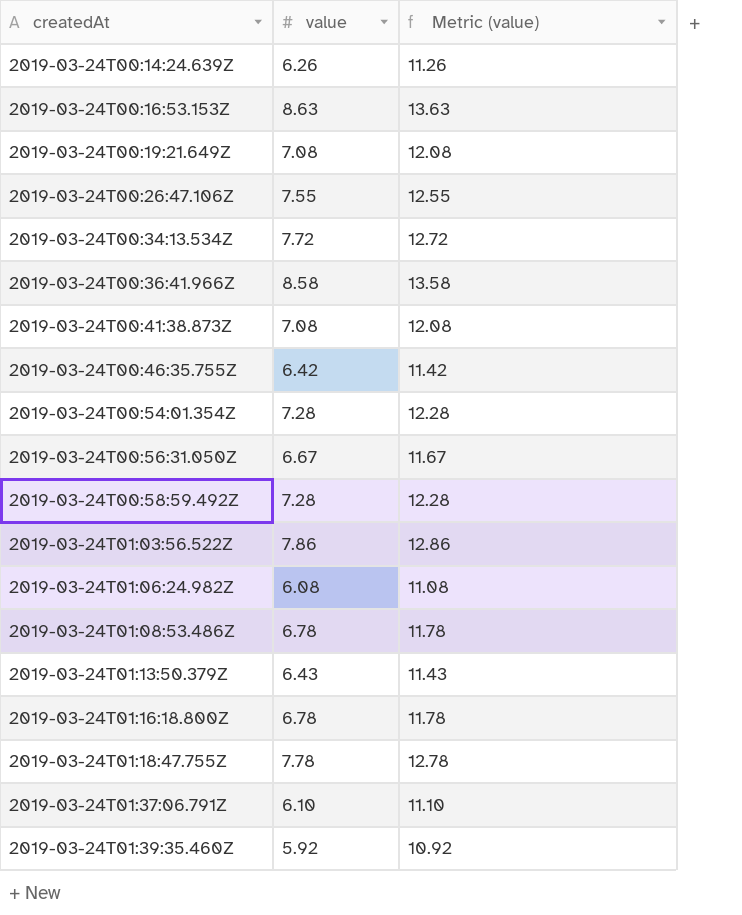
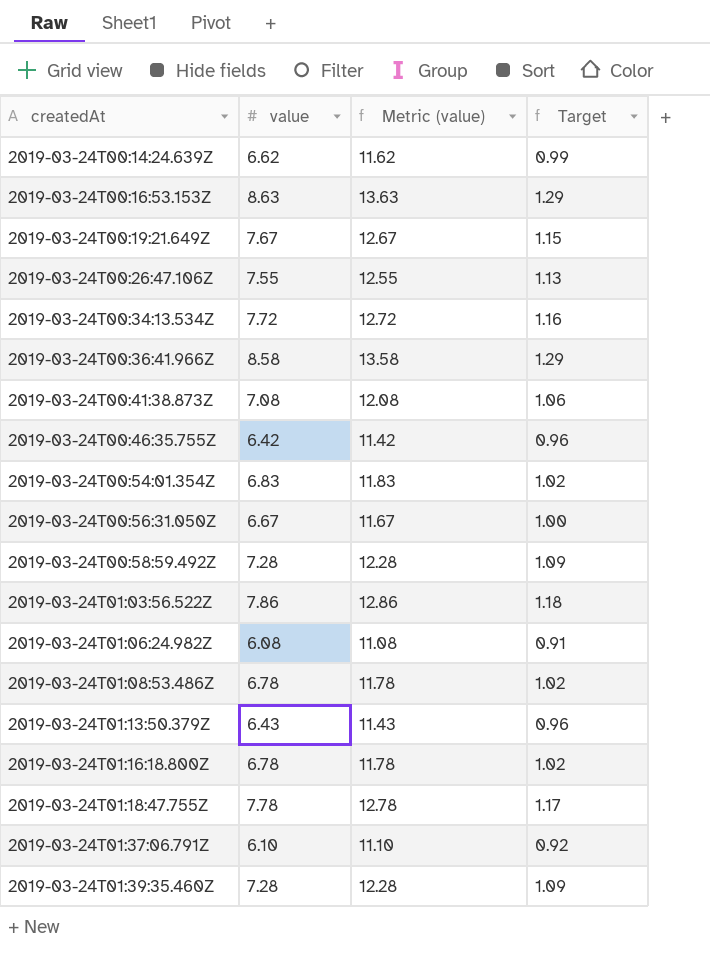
column Target | formula: none -> [value] * 0.15
2019-03-24T00:14:24.639Z | value: 6.26 -> 6.62
2019-03-24T00:14:24.639Z | Metric (value): 11.26 -> 11.62
2019-03-24T00:19:21.649Z | value: 7.08 -> 7.67
2019-03-24T00:19:21.649Z | Metric (value): 12.08 -> 12.67
2019-03-24T00:54:01.354Z | value: 7.28 -> 6.83
2019-03-24T00:54:01.354Z | Metric (value): 12.28 -> 11.83
2019-03-24T01:39:35.460Z | value: 5.92 -> 7.28
2019-03-24T01:39:35.460Z | Metric (value): 10.92 -> 12.28

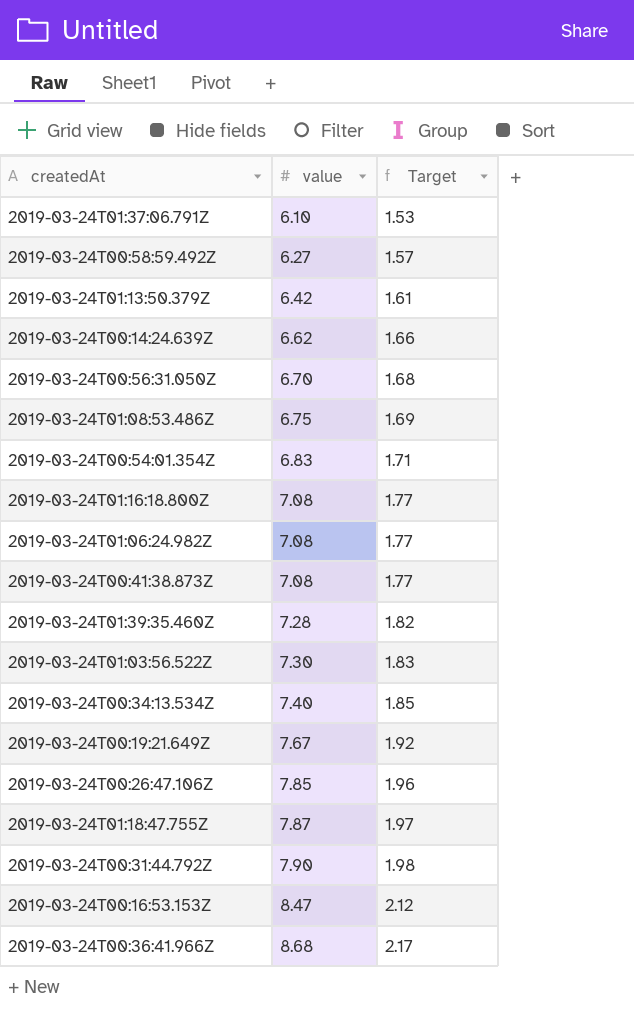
row order: createdAt ascending -> value ascending
column Metric (value) | formula: [value] + 5 -> none
column Target | formula: [value] * 0.15 -> [value] * 0.25
row 2019-03-24T00:46:35.755Z: 6.42 | 11.42 | 0.96 -> none
2019-03-24T00:58:59.492Z | value: 7.28 -> 6.27
2019-03-24T01:13:50.379Z | value: 6.43 -> 6.42
2019-03-24T00:56:31.050Z | value: 6.67 -> 6.70
2019-03-24T01:08:53.486Z | value: 6.78 -> 6.75
2019-03-24T01:16:18.800Z | value: 6.78 -> 7.08
2019-03-24T01:06:24.982Z | value: 6.08 -> 7.08
2019-03-24T01:03:56.522Z | value: 7.86 -> 7.30
2019-03-24T00:34:13.534Z | value: 7.72 -> 7.40
2019-03-24T00:26:47.106Z | value: 7.55 -> 7.85
2019-03-24T01:18:47.755Z | value: 7.78 -> 7.87
row 2019-03-24T00:31:44.792Z: none -> 7.90 | 1.98
2019-03-24T00:16:53.153Z | value: 8.63 -> 8.47
2019-03-24T00:36:41.966Z | value: 8.58 -> 8.68

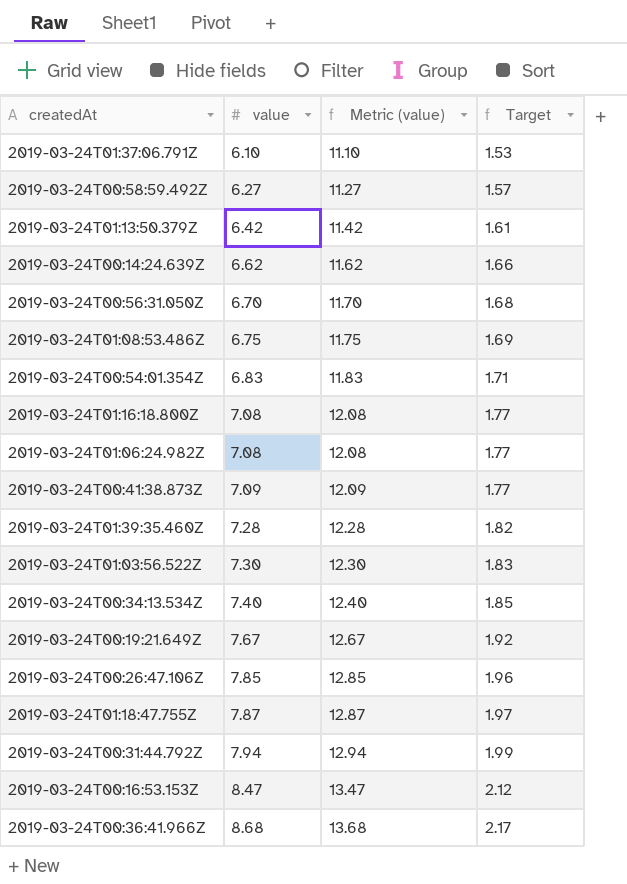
column Metric (value) | formula: none -> [value] + 5
2019-03-24T00:41:38.873Z | value: 7.08 -> 7.09
2019-03-24T00:31:44.792Z | value: 7.90 -> 7.94
2019-03-24T00:31:44.792Z | Target: 1.98 -> 1.99

